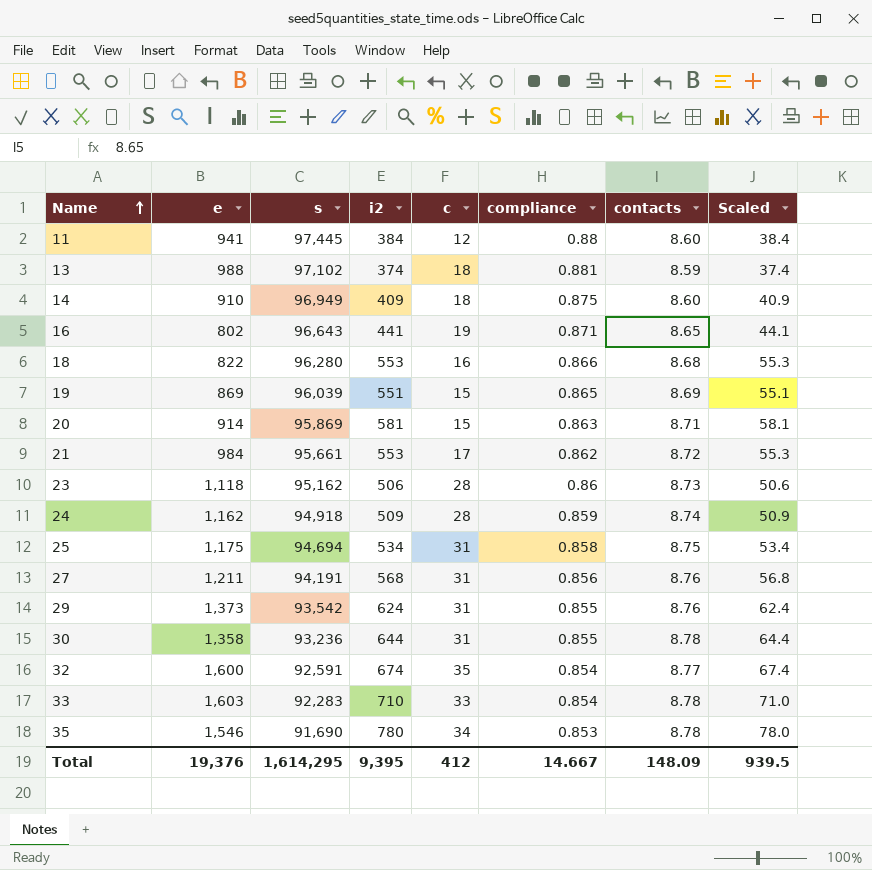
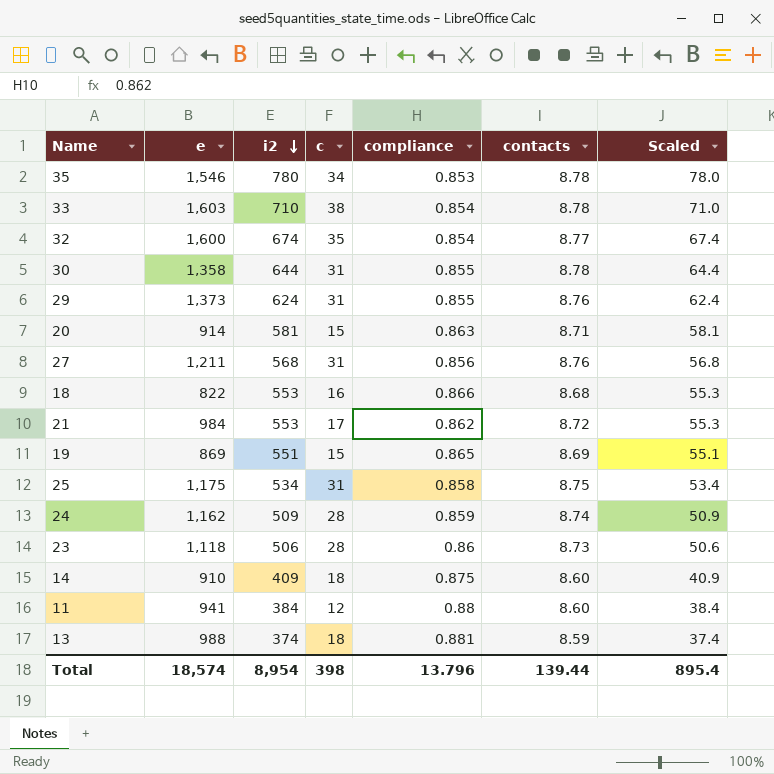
row order: Name ascending -> i2 descending
column s | position: 3 -> none
row 16: 802 | 96,643 | 441 | 19 | 0.871 | 8.65 | 44.1 -> none
33 | c: 33 -> 38
Total | e: 19,376 -> 18,574
Total | i2: 9,395 -> 8,954
Total | c: 412 -> 398
Total | compliance: 14.667 -> 13.796
Total | contacts: 148.09 -> 139.44
Total | Scaled: 939.5 -> 895.4

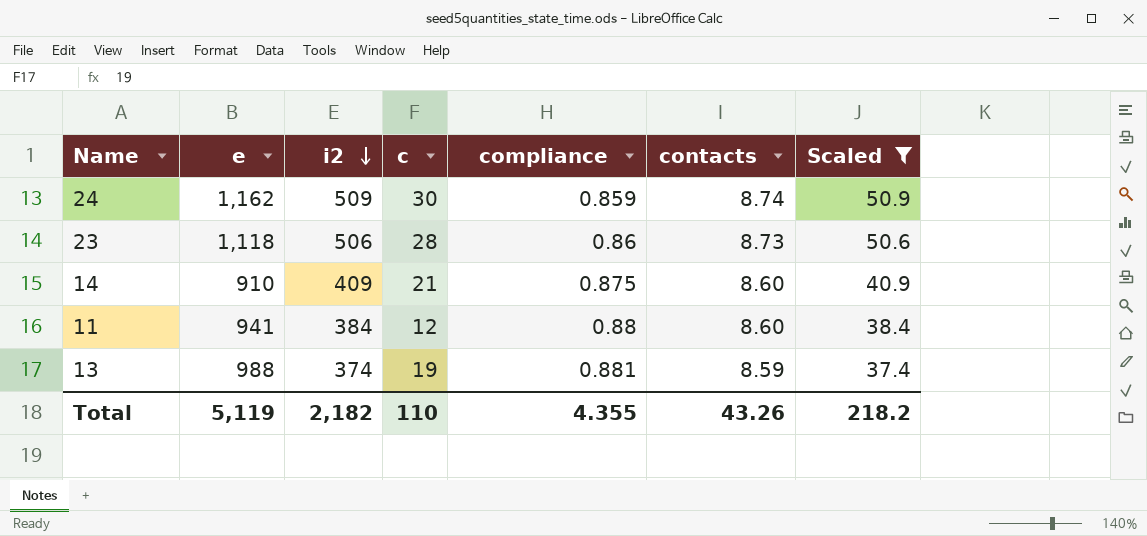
filter: none -> Scaled <= 50.9
24 | c: 28 -> 30
14 | c: 18 -> 21
13 | c: 18 -> 19
Total | e: 18,574 -> 5,119
Total | i2: 8,954 -> 2,182
Total | c: 398 -> 110
Total | compliance: 13.796 -> 4.355
Total | contacts: 139.44 -> 43.26
Total | Scaled: 895.4 -> 218.2

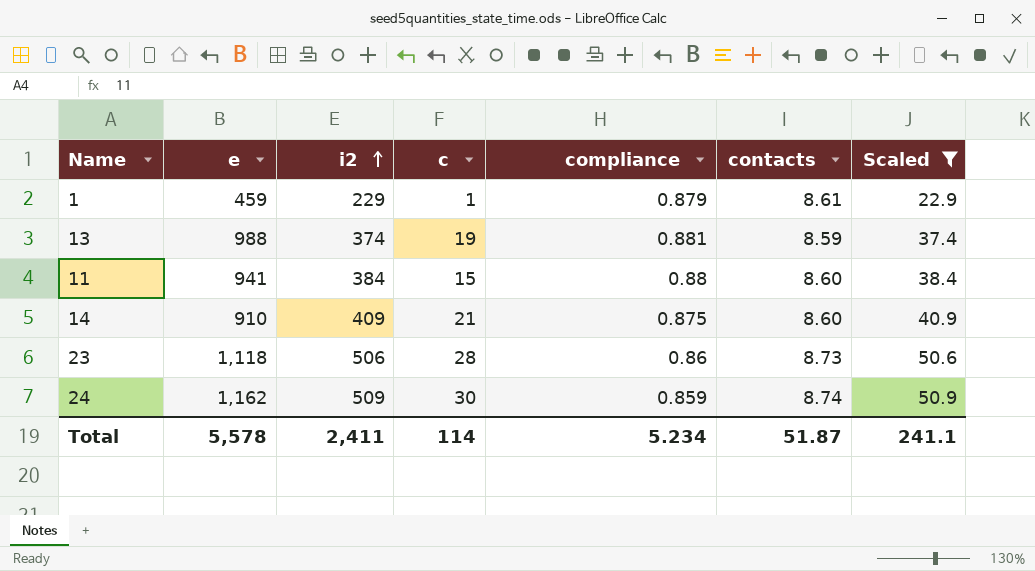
row order: i2 descending -> i2 ascending
row 1: none -> 459 | 229 | 1 | 0.879 | 8.61 | 22.9
11 | c: 12 -> 15
Total | e: 5,119 -> 5,578
Total | i2: 2,182 -> 2,411
Total | c: 110 -> 114
Total | compliance: 4.355 -> 5.234
Total | contacts: 43.26 -> 51.87
Total | Scaled: 218.2 -> 241.1

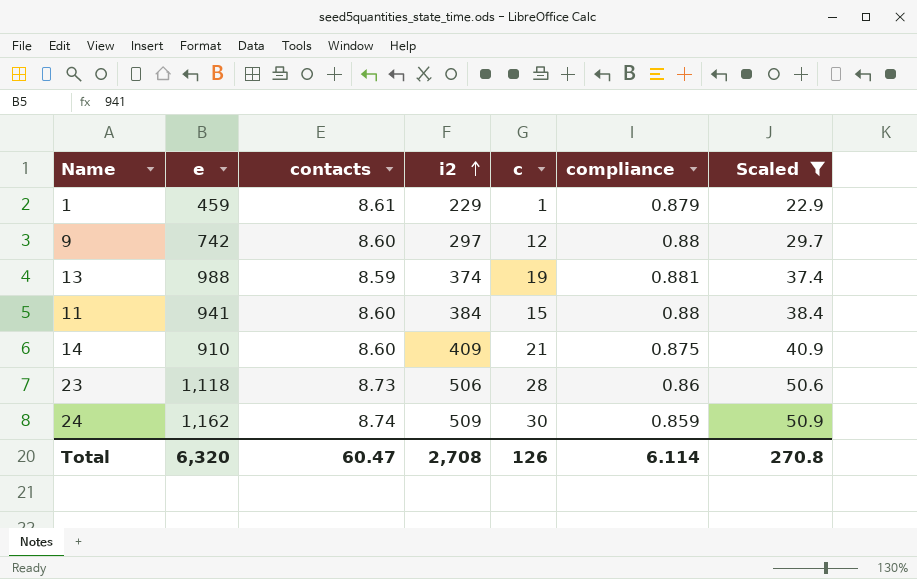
column contacts | position: 6 -> 3
row 9: none -> 742 | 8.60 | 297 | 12 | 0.88 | 29.7
Total | e: 5,578 -> 6,320
Total | contacts: 51.87 -> 60.47
Total | i2: 2,411 -> 2,708
Total | c: 114 -> 126
Total | compliance: 5.234 -> 6.114
Total | Scaled: 241.1 -> 270.8

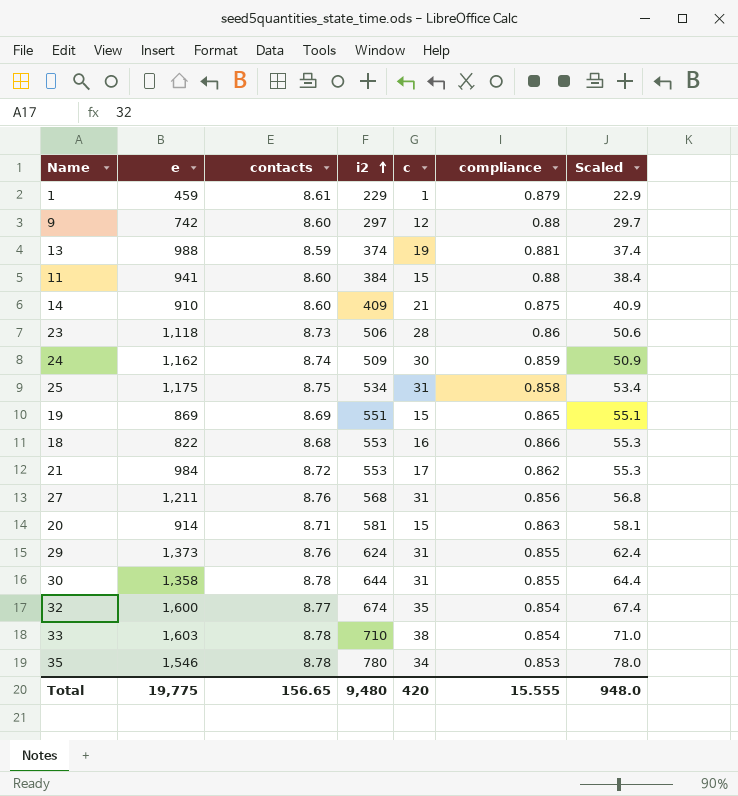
filter: Scaled <= 50.9 -> none
Total | e: 6,320 -> 19,775
Total | contacts: 60.47 -> 156.65
Total | i2: 2,708 -> 9,480
Total | c: 126 -> 420
Total | compliance: 6.114 -> 15.555
Total | Scaled: 270.8 -> 948.0

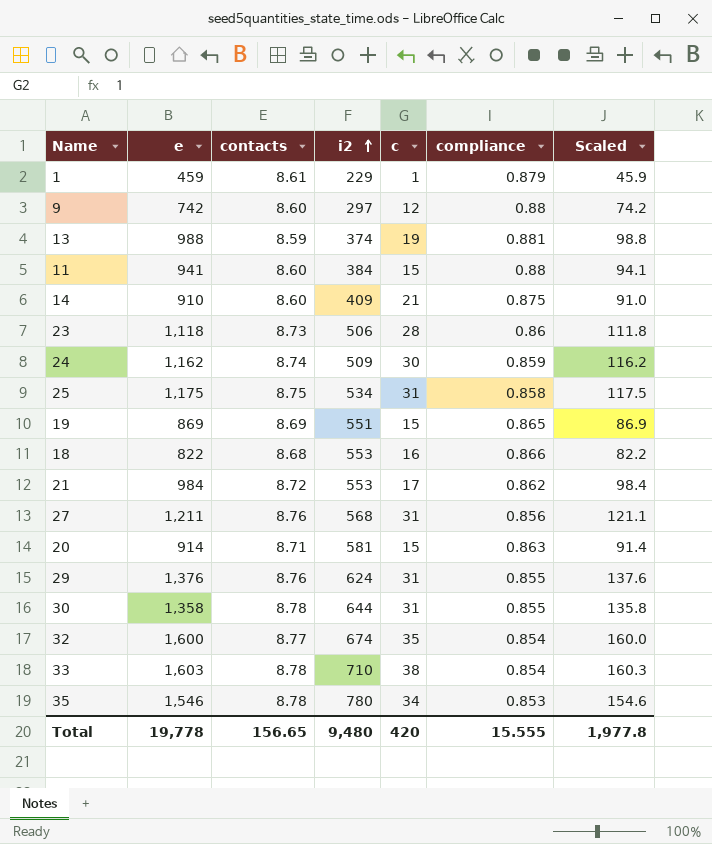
column Scaled | formula: [i2] * 0.1 -> [e] * 0.1
29 | e: 1,373 -> 1,376
Total | e: 19,775 -> 19,778
Total | Scaled: 948.0 -> 1,977.8

